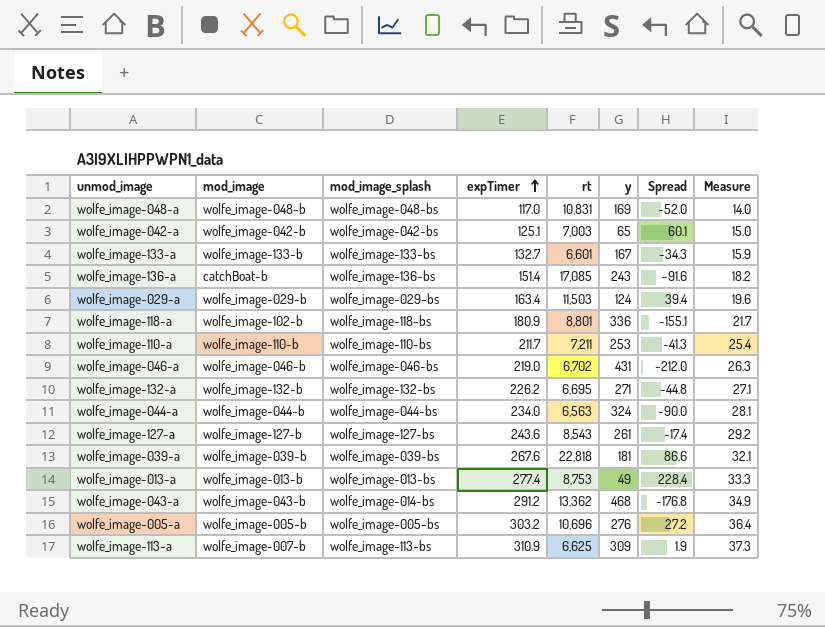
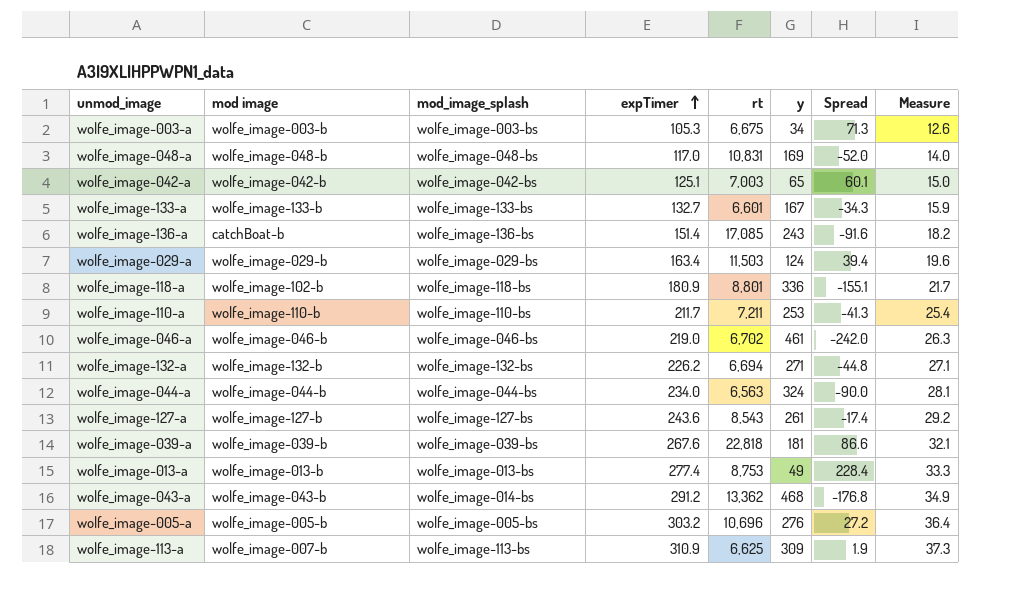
column name: mod_image -> mod image
row wolfe_image-003-a: none -> wolfe_image-003-b | wolfe_image-003-bs | 105.3 | 6,675 | 34 | 71.3 | 12.6
wolfe_image-046-a | y: 431 -> 461
wolfe_image-046-a | Spread: -212.0 -> -242.0
wolfe_image-132-a | rt: 6,695 -> 6,694

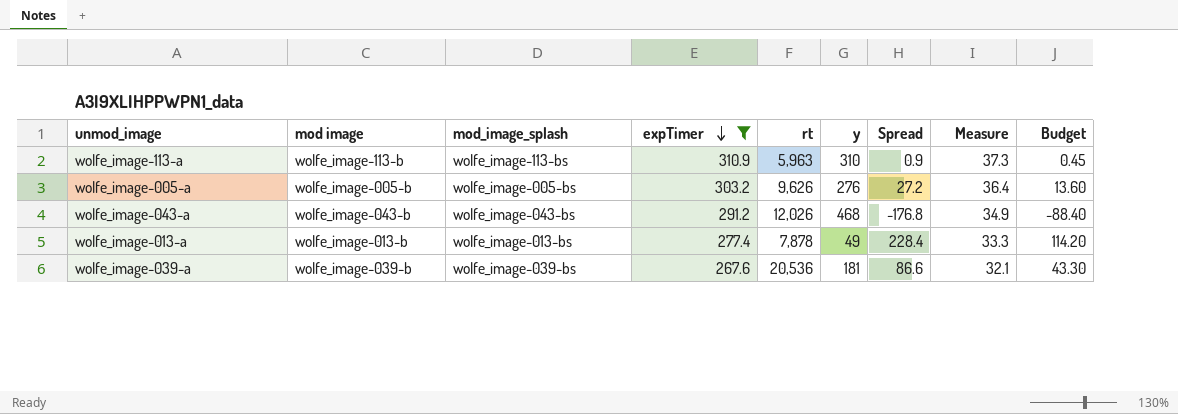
filter: none -> expTimer >= 267.6
row order: expTimer ascending -> expTimer descending
column Budget | formula: none -> [Spread] * 0.5
wolfe_image-113-a | mod image: wolfe_image-007-b -> wolfe_image-113-b
wolfe_image-113-a | rt: 6,625 -> 5,963
wolfe_image-113-a | y: 309 -> 310
wolfe_image-113-a | Spread: 1.9 -> 0.9
wolfe_image-005-a | rt: 10,696 -> 9,626
wolfe_image-043-a | mod_image_splash: wolfe_image-014-bs -> wolfe_image-043-bs
wolfe_image-043-a | rt: 13,362 -> 12,026
wolfe_image-013-a | rt: 8,753 -> 7,878
wolfe_image-039-a | rt: 22,818 -> 20,536

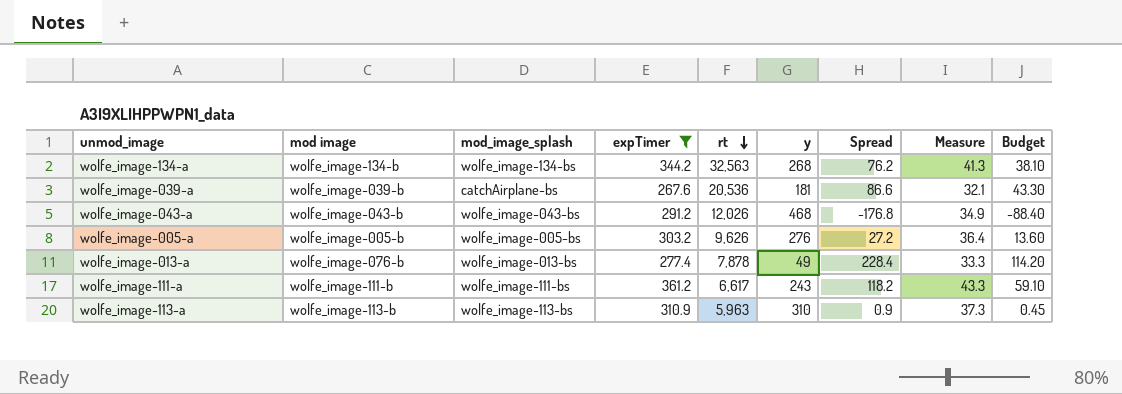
row order: expTimer descending -> rt descending
row wolfe_image-134-a: none -> wolfe_image-134-b | wolfe_image-134-bs | 344.2 | 32,563 | 268 | 76.2 | 41.3 | 38.10
wolfe_image-039-a | mod_image_splash: wolfe_image-039-bs -> catchAirplane-bs
wolfe_image-013-a | mod image: wolfe_image-013-b -> wolfe_image-076-b
row wolfe_image-111-a: none -> wolfe_image-111-b | wolfe_image-111-bs | 361.2 | 6,617 | 243 | 118.2 | 43.3 | 59.10

